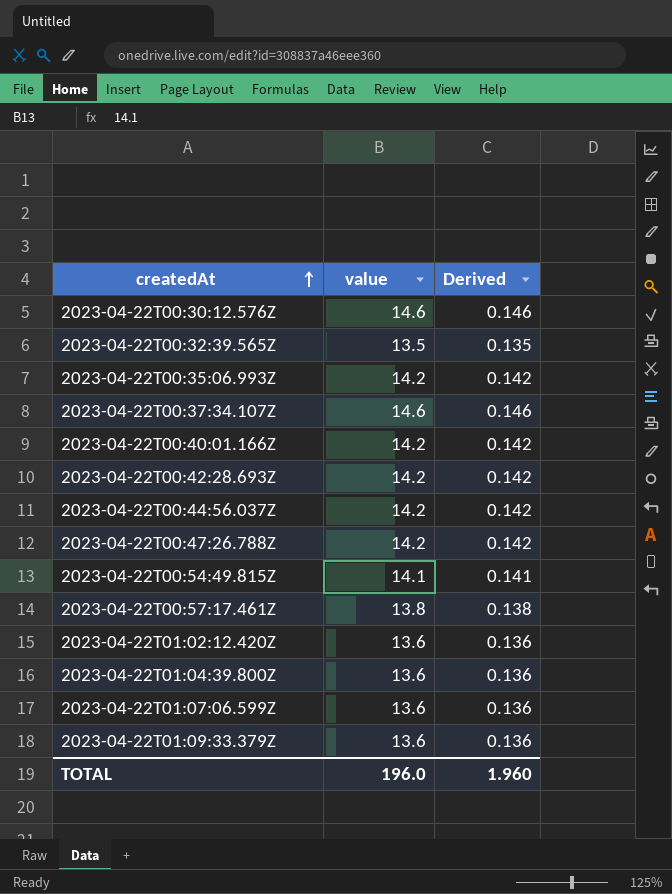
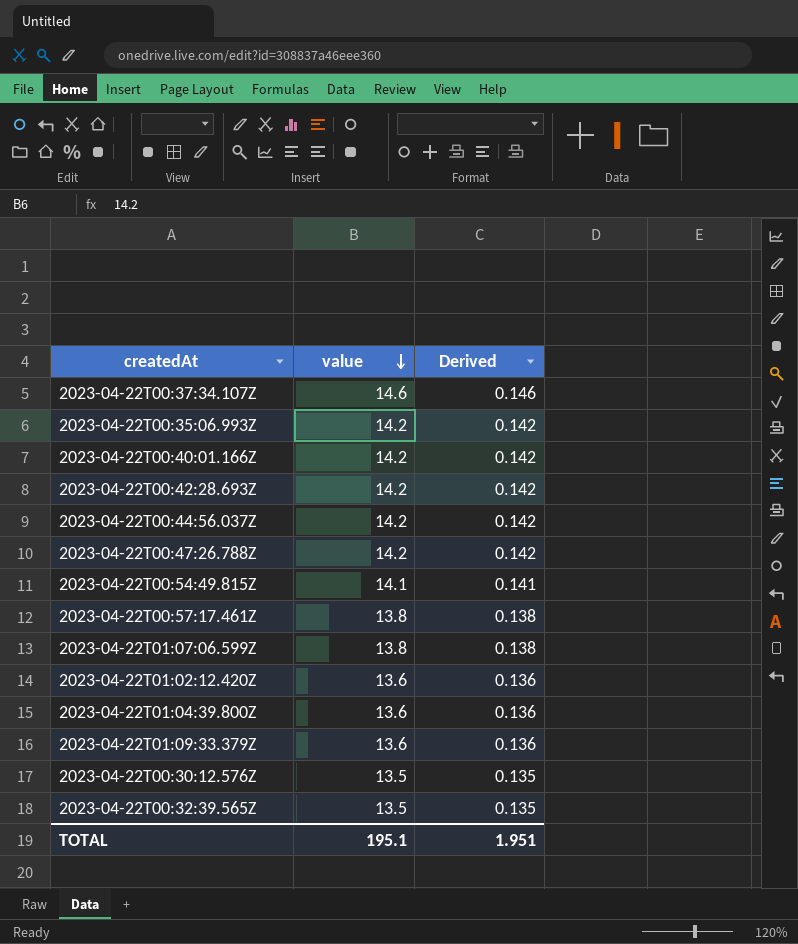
row order: createdAt ascending -> value descending
2023-04-22T01:07:06.599Z | value: 13.6 -> 13.8
2023-04-22T01:07:06.599Z | Derived: 0.136 -> 0.138
2023-04-22T00:30:12.576Z | value: 14.6 -> 13.5
2023-04-22T00:30:12.576Z | Derived: 0.146 -> 0.135
TOTAL | value: 196.0 -> 195.1
TOTAL | Derived: 1.960 -> 1.951

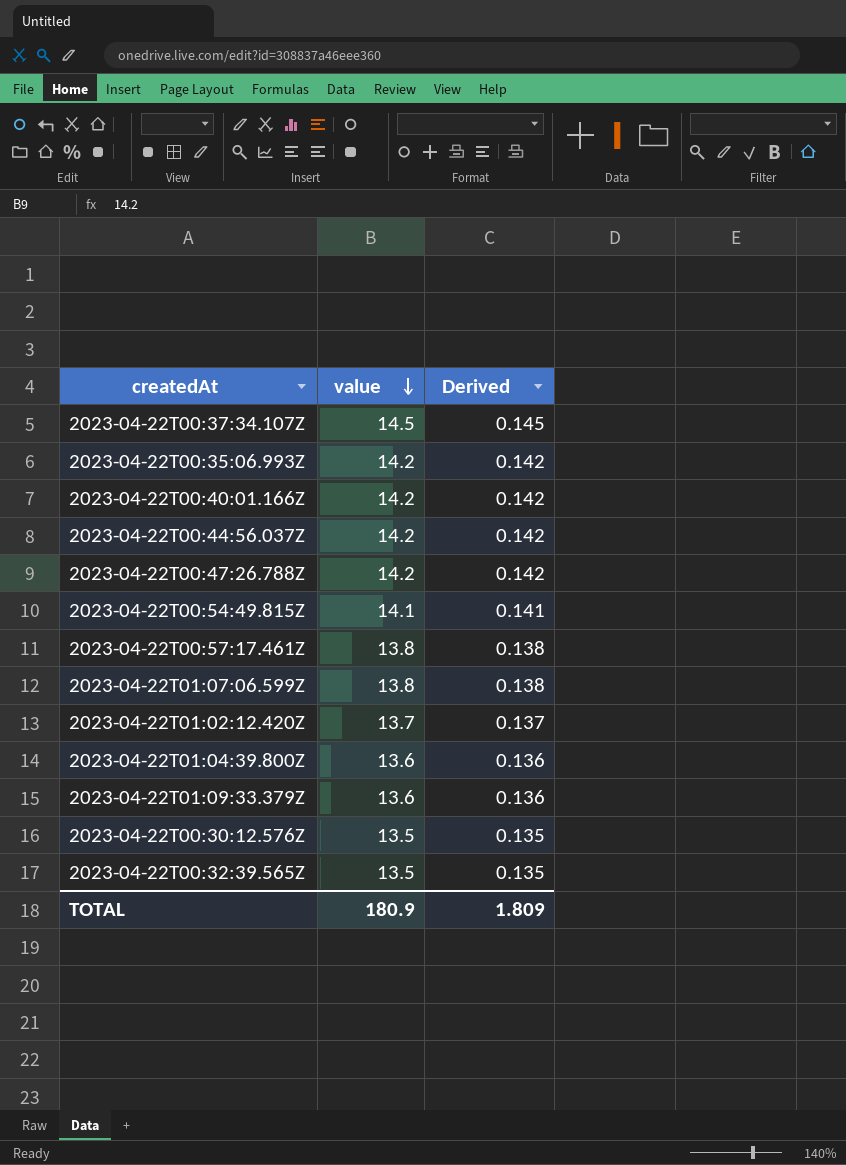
row 2023-04-22T00:42:28.693Z: 14.2 | 0.142 -> none
2023-04-22T00:37:34.107Z | value: 14.6 -> 14.5
2023-04-22T00:37:34.107Z | Derived: 0.146 -> 0.145
2023-04-22T01:02:12.420Z | value: 13.6 -> 13.7
2023-04-22T01:02:12.420Z | Derived: 0.136 -> 0.137
TOTAL | value: 195.1 -> 180.9
TOTAL | Derived: 1.951 -> 1.809

